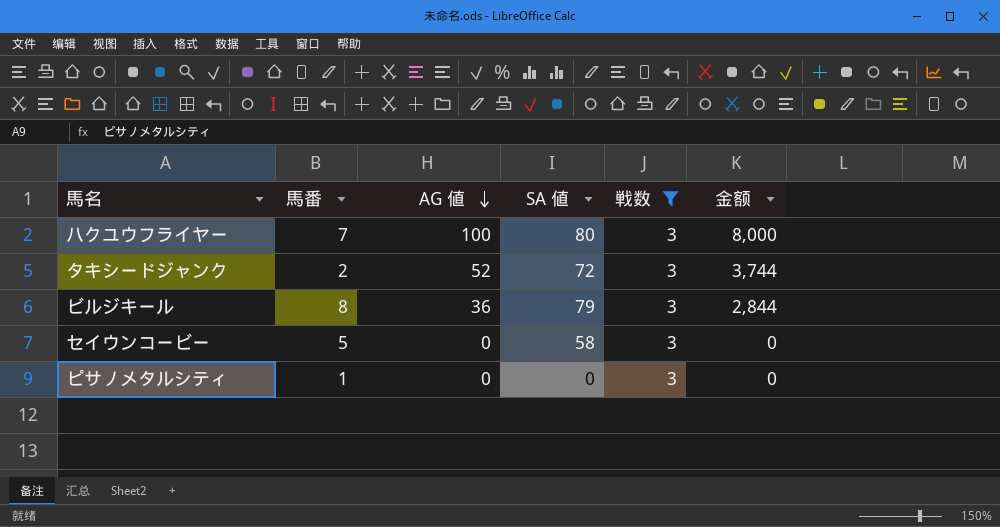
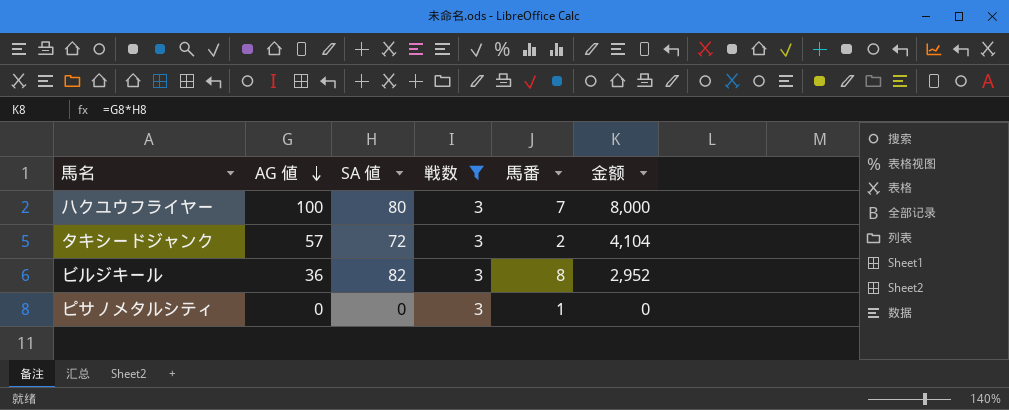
column 馬番 | position: 2 -> 5
row セイウンコービー: 5 | 0 | 58 | 3 | 0 -> none
タキシードジャンク | AG 値: 52 -> 57
タキシードジャンク | 金额: 3,744 -> 4,104
ビルジキール | SA 値: 79 -> 82
ビルジキール | 金额: 2,844 -> 2,952

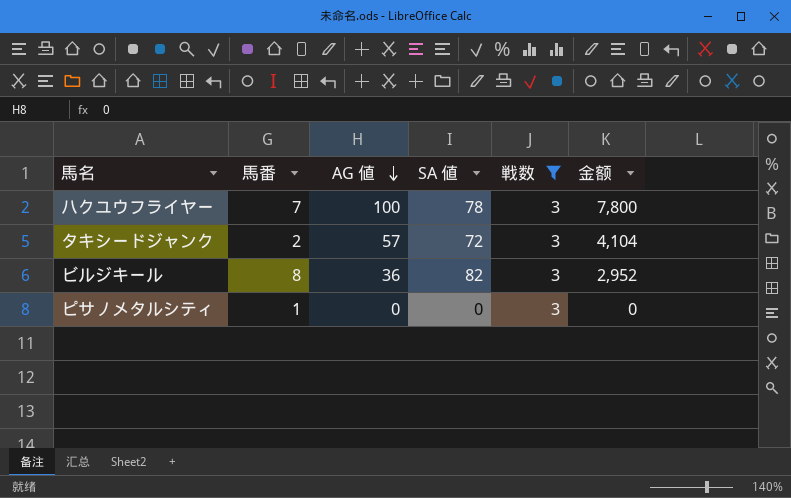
column 馬番 | position: 5 -> 2
ハクユウフライヤー | SA 値: 80 -> 78
ハクユウフライヤー | 金额: 8,000 -> 7,800

